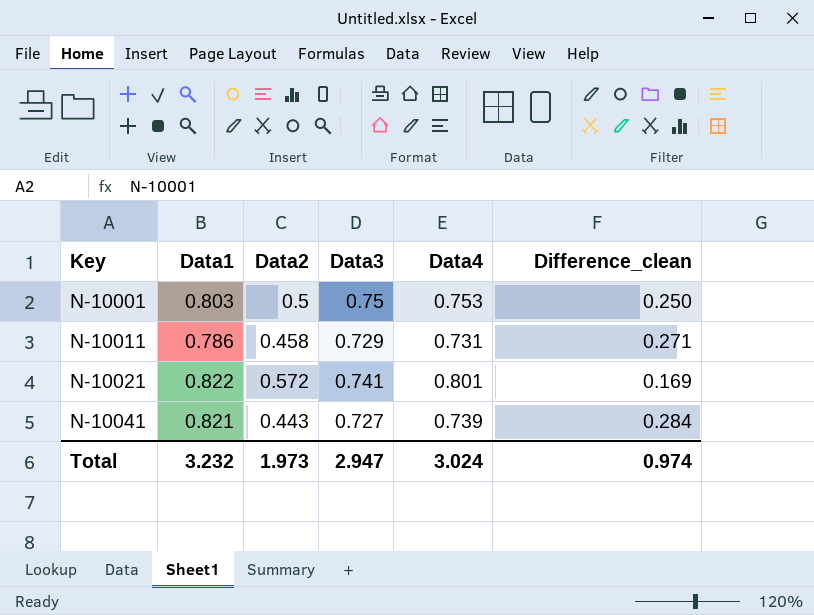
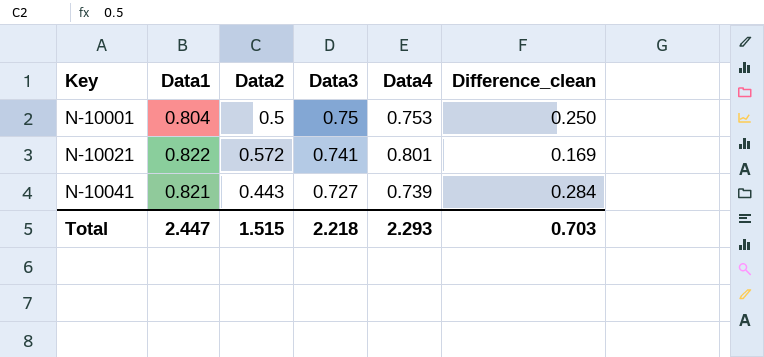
row N-10011: 0.786 | 0.458 | 0.729 | 0.731 | 0.271 -> none
N-10001 | Data1: 0.803 -> 0.804
Total | Data1: 3.232 -> 2.447
Total | Data2: 1.973 -> 1.515
Total | Data3: 2.947 -> 2.218
Total | Data4: 3.024 -> 2.293
Total | Difference_clean: 0.974 -> 0.703

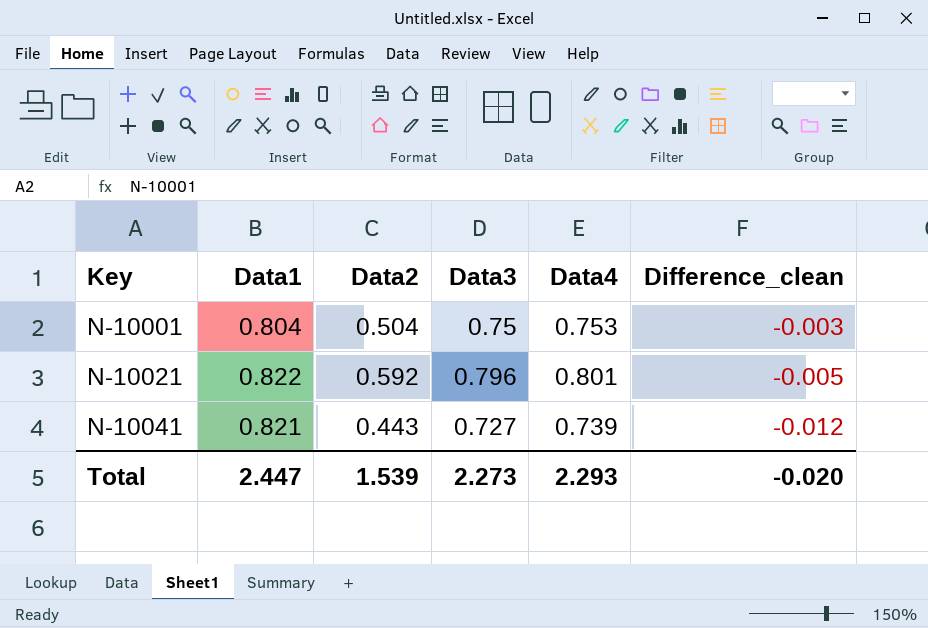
column Difference_clean | formula: [Data3] - [Data2] -> [Data3] - [Data4]
N-10001 | Data2: 0.5 -> 0.504
N-10021 | Data2: 0.572 -> 0.592
N-10021 | Data3: 0.741 -> 0.796
Total | Data2: 1.515 -> 1.539
Total | Data3: 2.218 -> 2.273
Total | Difference_clean: 0.703 -> -0.020

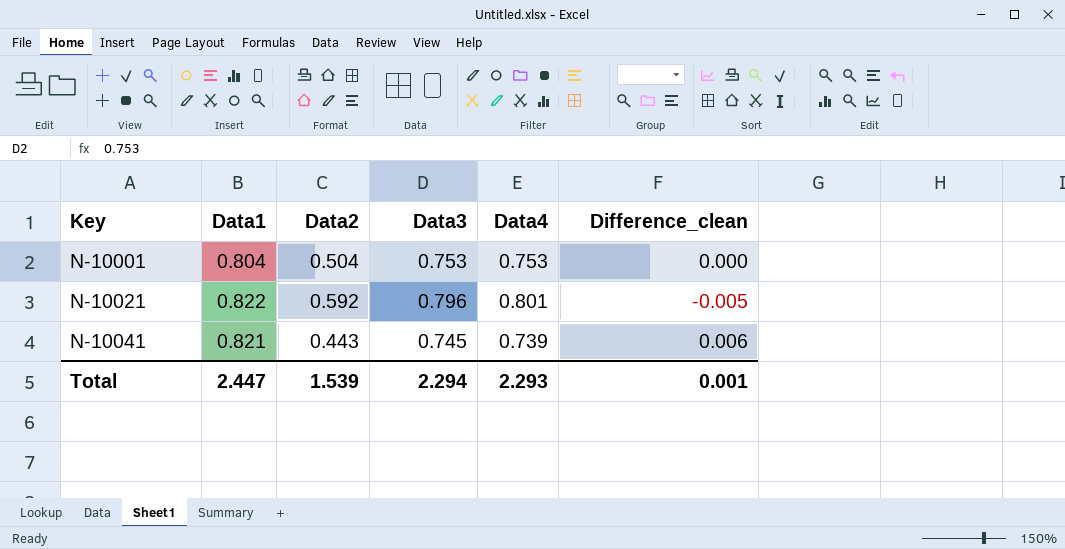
N-10001 | Data3: 0.75 -> 0.753
N-10001 | Difference_clean: -0.003 -> 0.000
N-10041 | Data3: 0.727 -> 0.745
N-10041 | Difference_clean: -0.012 -> 0.006
Total | Data3: 2.273 -> 2.294
Total | Difference_clean: -0.020 -> 0.001

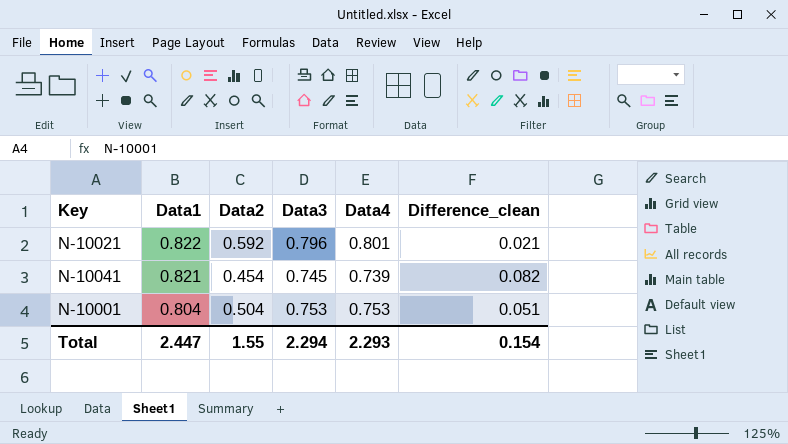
row order: Key ascending -> Data1 descending
column Difference_clean | formula: [Data3] - [Data4] -> [Data1] - [Data4]
N-10041 | Data2: 0.443 -> 0.454
Total | Data2: 1.539 -> 1.55
Total | Difference_clean: 0.001 -> 0.154

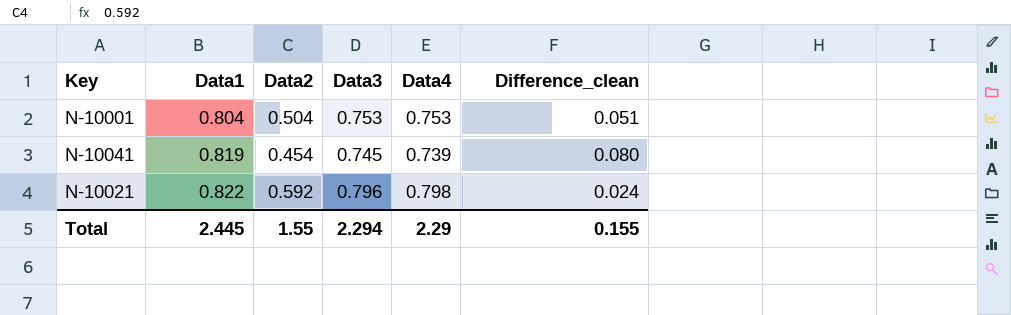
row order: Data1 descending -> Data1 ascending
N-10041 | Data1: 0.821 -> 0.819
N-10041 | Difference_clean: 0.082 -> 0.080
N-10021 | Data4: 0.801 -> 0.798
N-10021 | Difference_clean: 0.021 -> 0.024
Total | Data1: 2.447 -> 2.445
Total | Data4: 2.293 -> 2.29
Total | Difference_clean: 0.154 -> 0.155

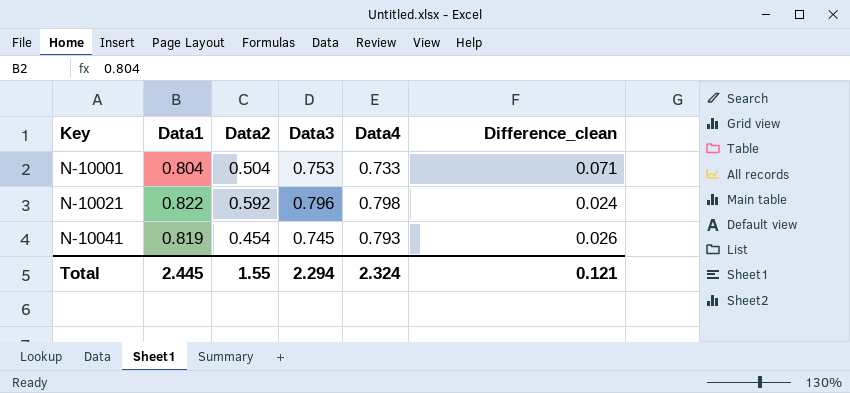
row order: Data1 ascending -> Key ascending
N-10001 | Data4: 0.753 -> 0.733
N-10001 | Difference_clean: 0.051 -> 0.071
N-10041 | Data4: 0.739 -> 0.793
N-10041 | Difference_clean: 0.080 -> 0.026
Total | Data4: 2.29 -> 2.324
Total | Difference_clean: 0.155 -> 0.121

